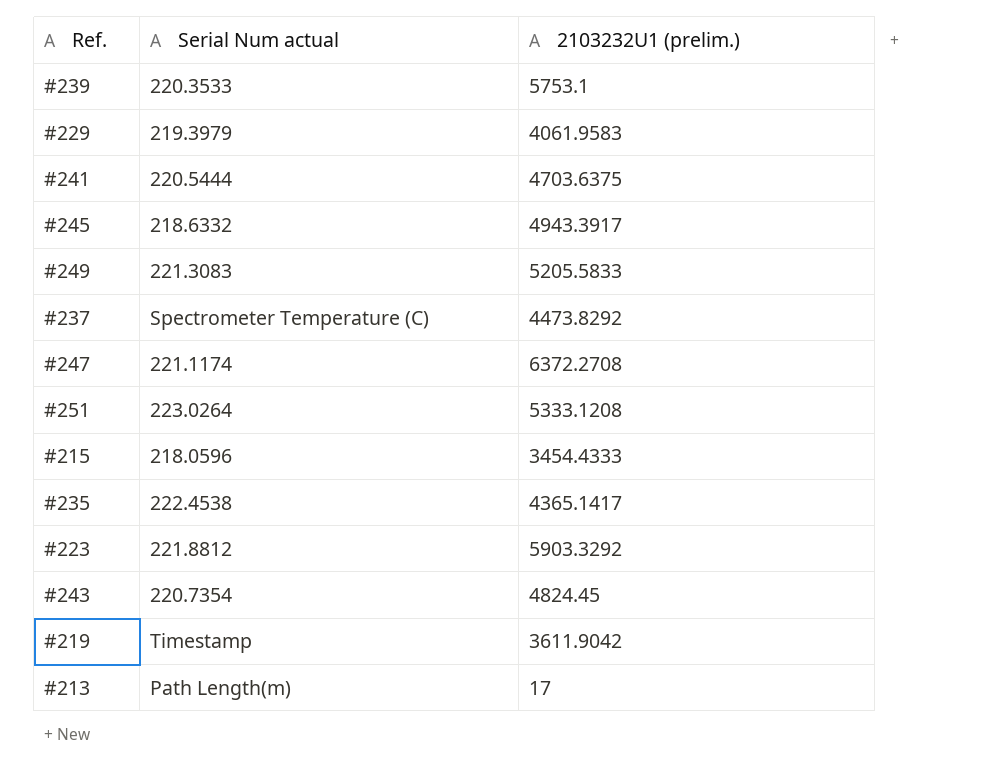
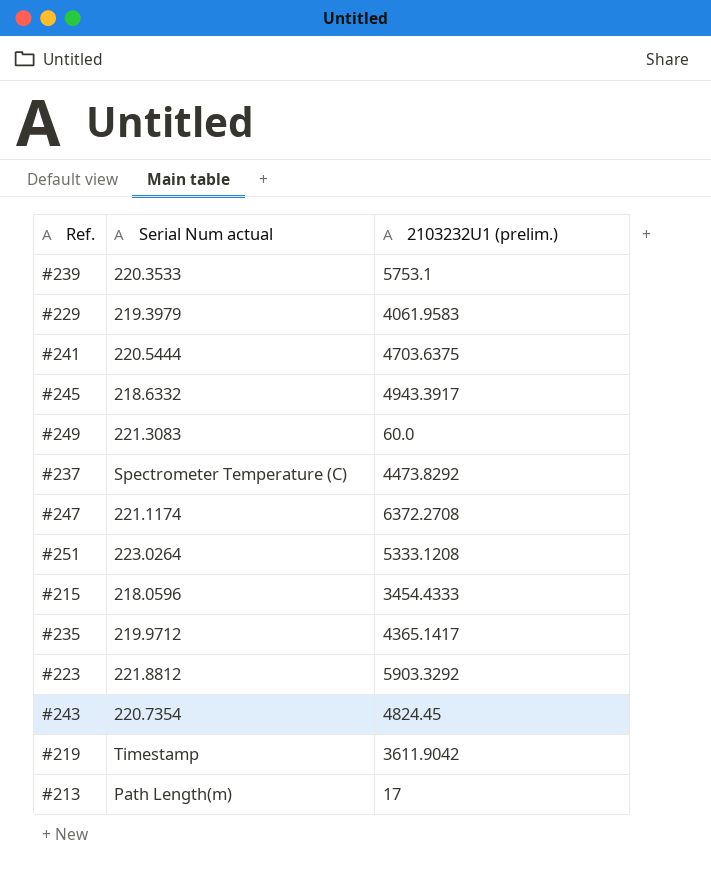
#249 | 2103232U1 (prelim.): 5205.5833 -> 60.0
#235 | Serial Num actual: 222.4538 -> 219.9712

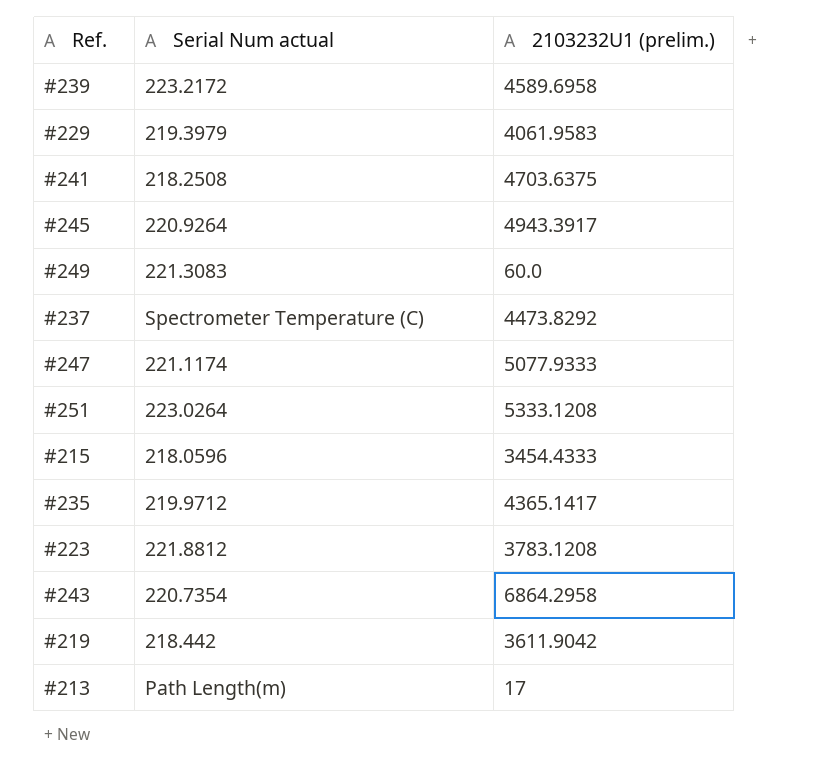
#239 | Serial Num actual: 220.3533 -> 223.2172
#239 | 2103232U1 (prelim.): 5753.1 -> 4589.6958
#241 | Serial Num actual: 220.5444 -> 218.2508
#245 | Serial Num actual: 218.6332 -> 220.9264
#247 | 2103232U1 (prelim.): 6372.2708 -> 5077.9333
#223 | 2103232U1 (prelim.): 5903.3292 -> 3783.1208
#243 | 2103232U1 (prelim.): 4824.45 -> 6864.2958
#219 | Serial Num actual: Timestamp -> 218.442

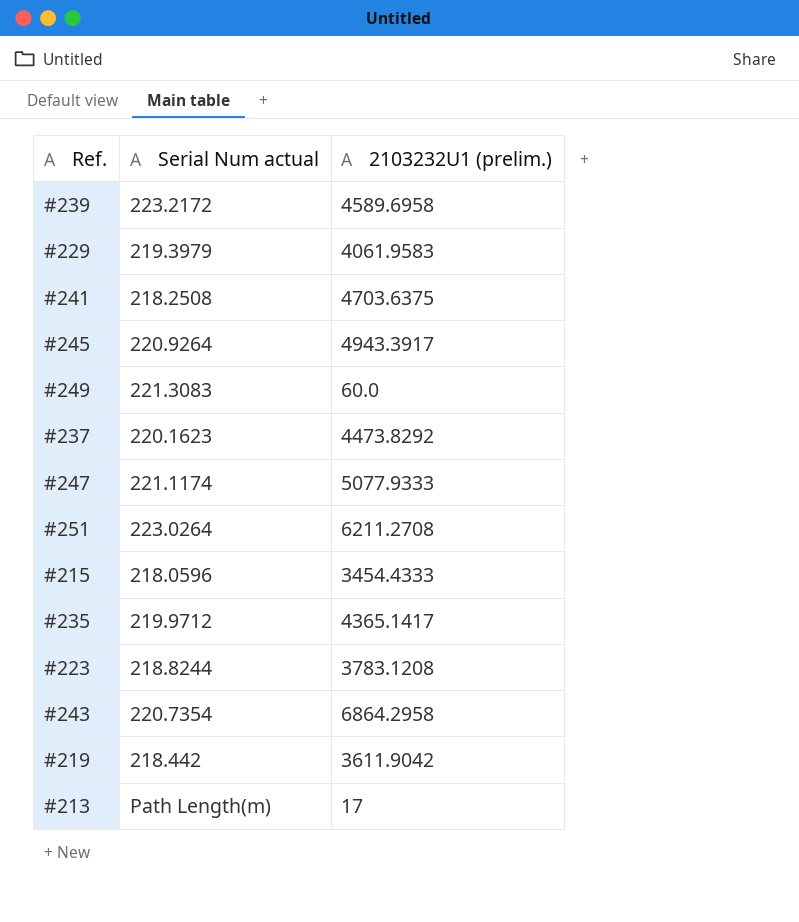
#237 | Serial Num actual: Spectrometer Temperature (C) -> 220.1623
#251 | 2103232U1 (prelim.): 5333.1208 -> 6211.2708
#223 | Serial Num actual: 221.8812 -> 218.8244

